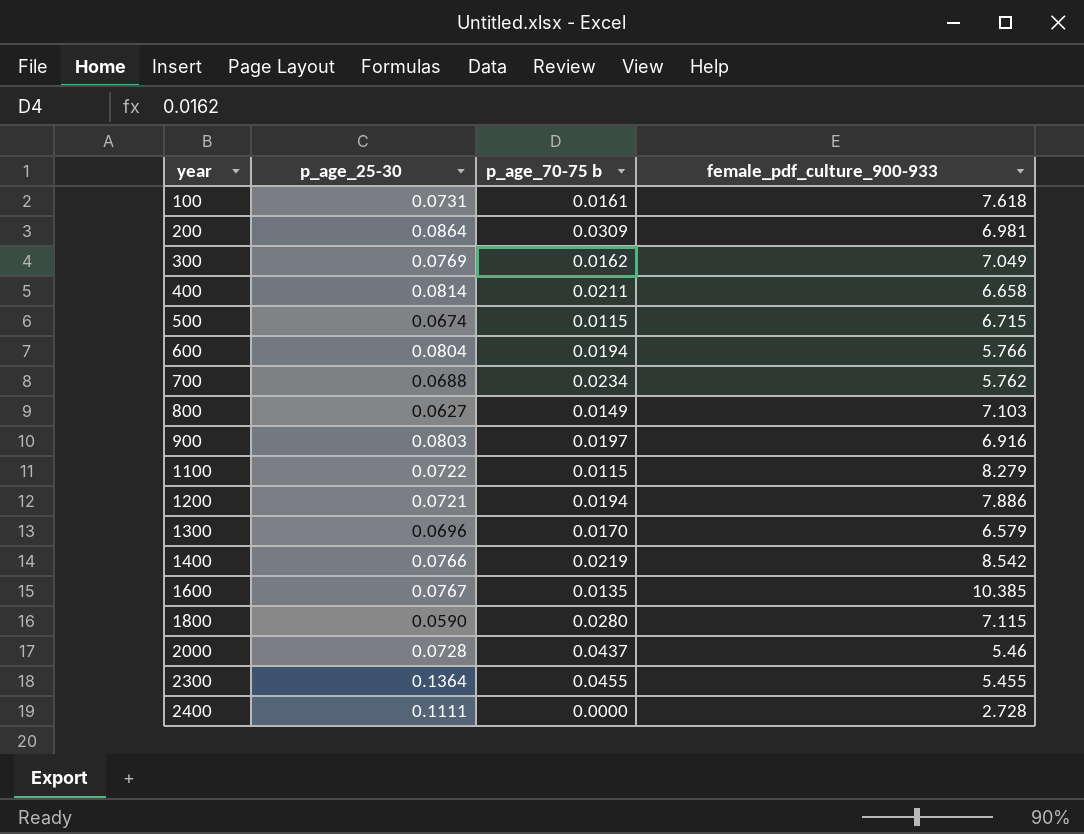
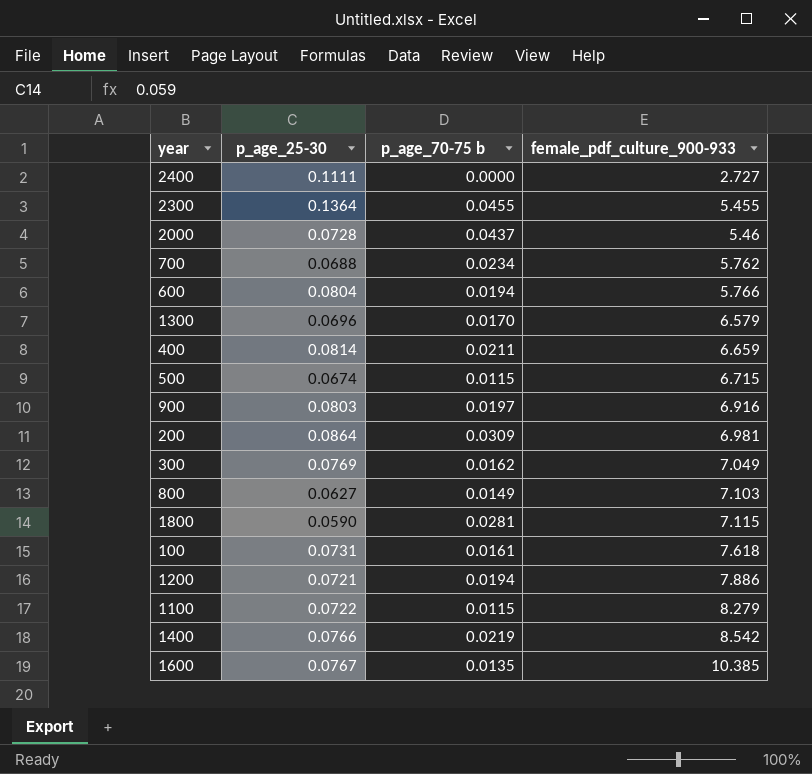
row order: year ascending -> female_pdf_culture_900-933 ascending
2400 | female_pdf_culture_900-933: 2.728 -> 2.727
400 | female_pdf_culture_900-933: 6.658 -> 6.659
1800 | p_age_70-75 b: 0.0280 -> 0.0281

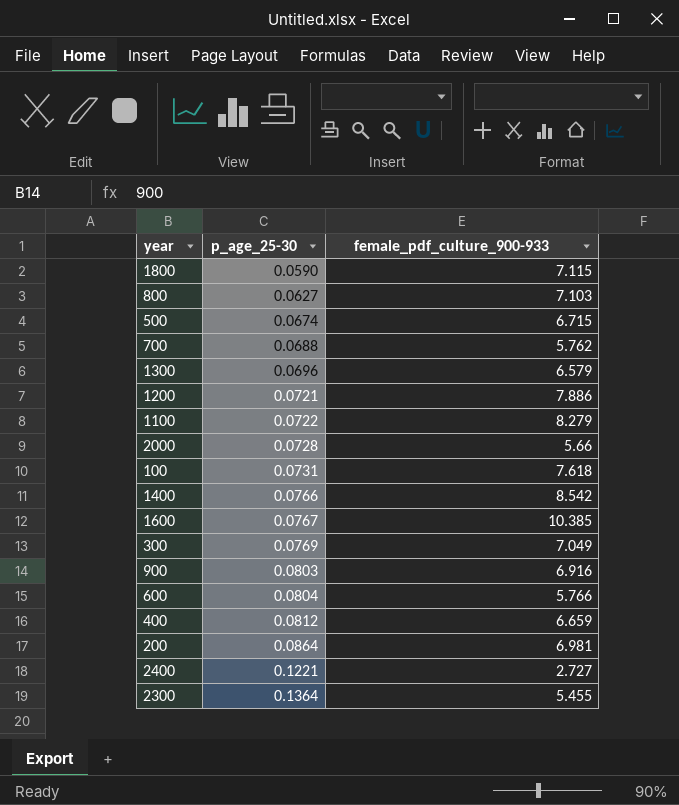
row order: female_pdf_culture_900-933 ascending -> p_age_25-30 ascending
column p_age_70-75 b | position: 3 -> none
2000 | female_pdf_culture_900-933: 5.46 -> 5.66
400 | p_age_25-30: 0.0814 -> 0.0812
2400 | p_age_25-30: 0.1111 -> 0.1221

